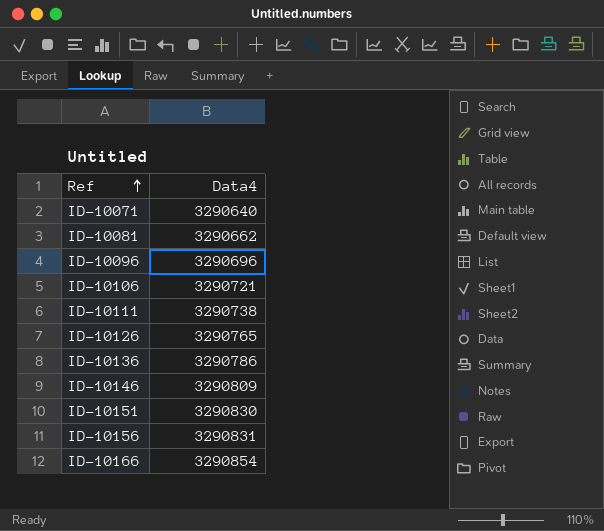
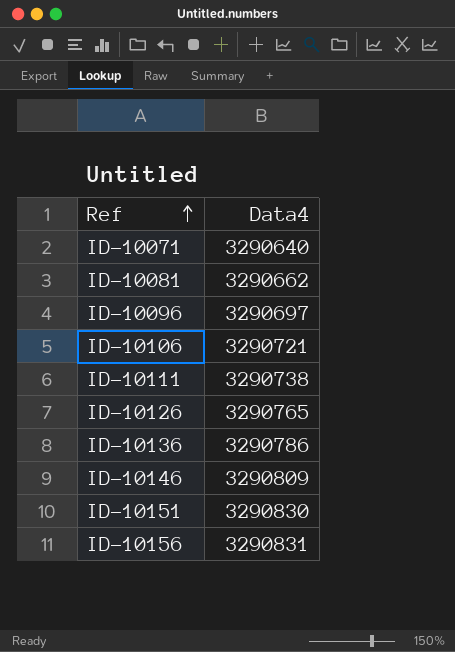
row ID-10166: 3290854 -> none
ID-10096 | Data4: 3290696 -> 3290697

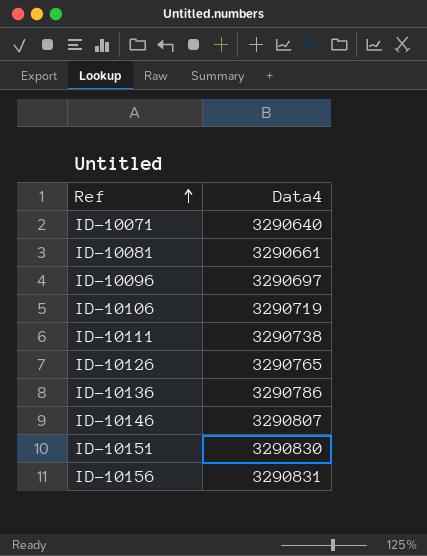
ID-10081 | Data4: 3290662 -> 3290661
ID-10106 | Data4: 3290721 -> 3290719
ID-10146 | Data4: 3290809 -> 3290807

